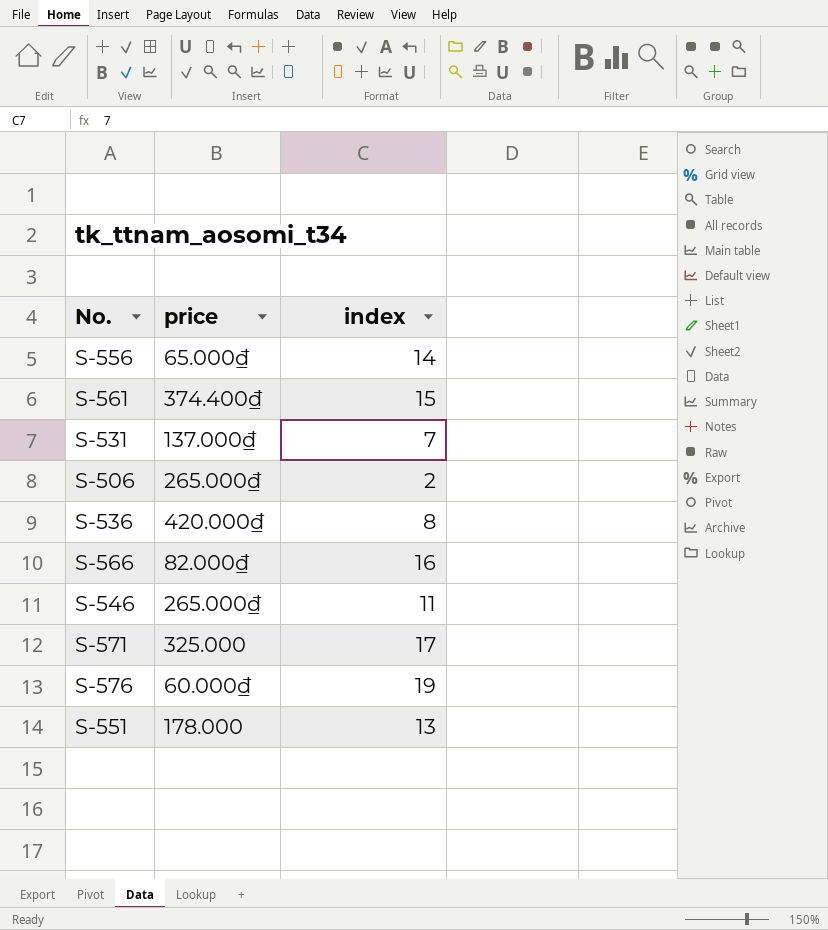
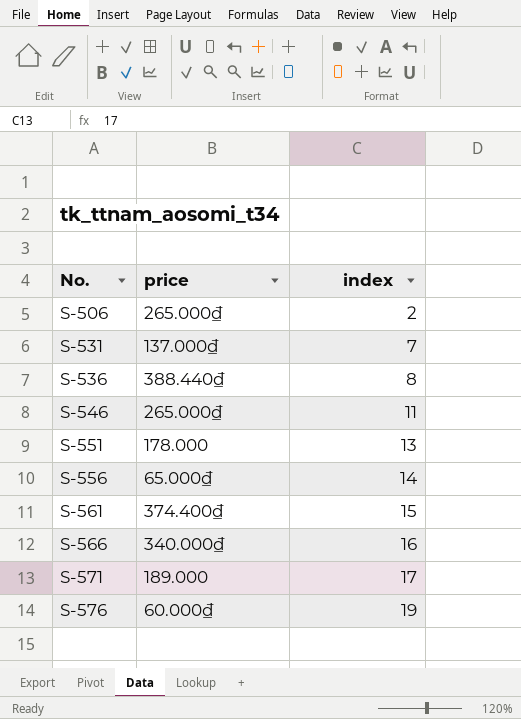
row order: none -> No. ascending
S-536 | price: 420.000₫ -> 388.440₫
S-566 | price: 82.000₫ -> 340.000₫
S-571 | price: 325.000 -> 189.000

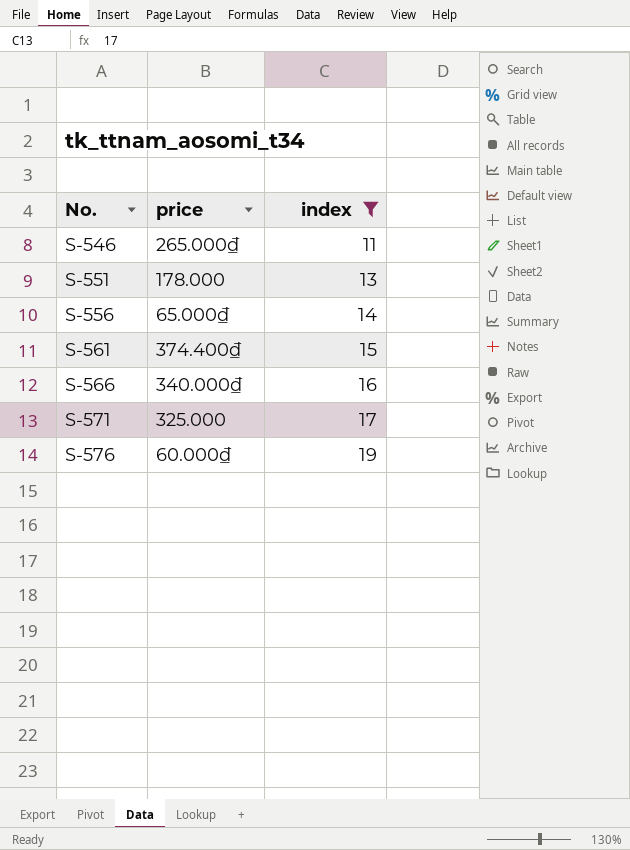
filter: none -> index >= 11
S-571 | price: 189.000 -> 325.000

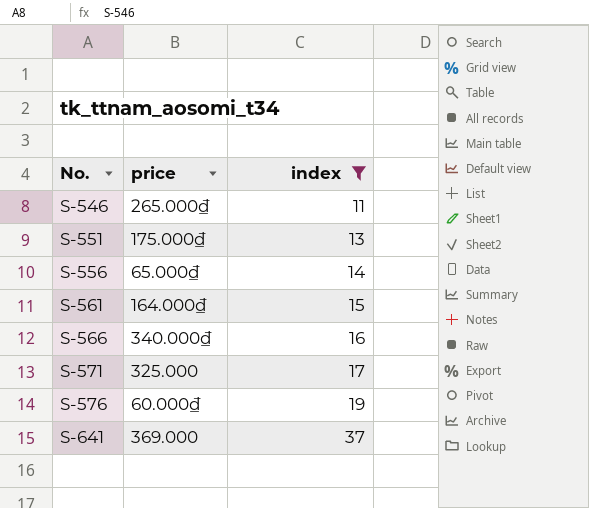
S-551 | price: 178.000 -> 175.000₫
S-561 | price: 374.400₫ -> 164.000₫
row S-641: none -> 369.000 | 37

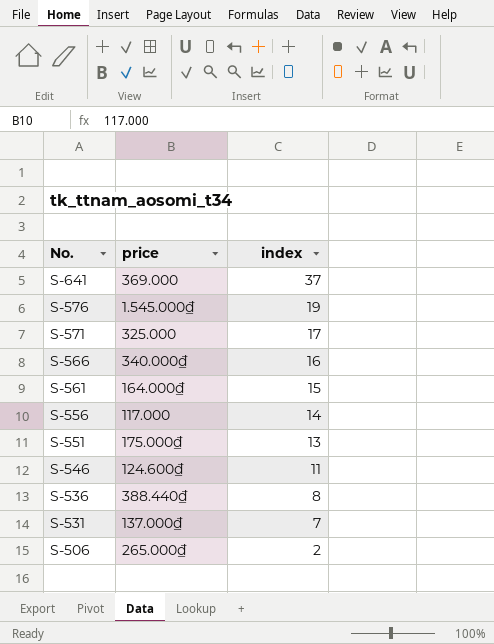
filter: index >= 11 -> none
row order: No. ascending -> No. descending
S-576 | price: 60.000₫ -> 1.545.000₫
S-556 | price: 65.000₫ -> 117.000
S-546 | price: 265.000₫ -> 124.600₫

